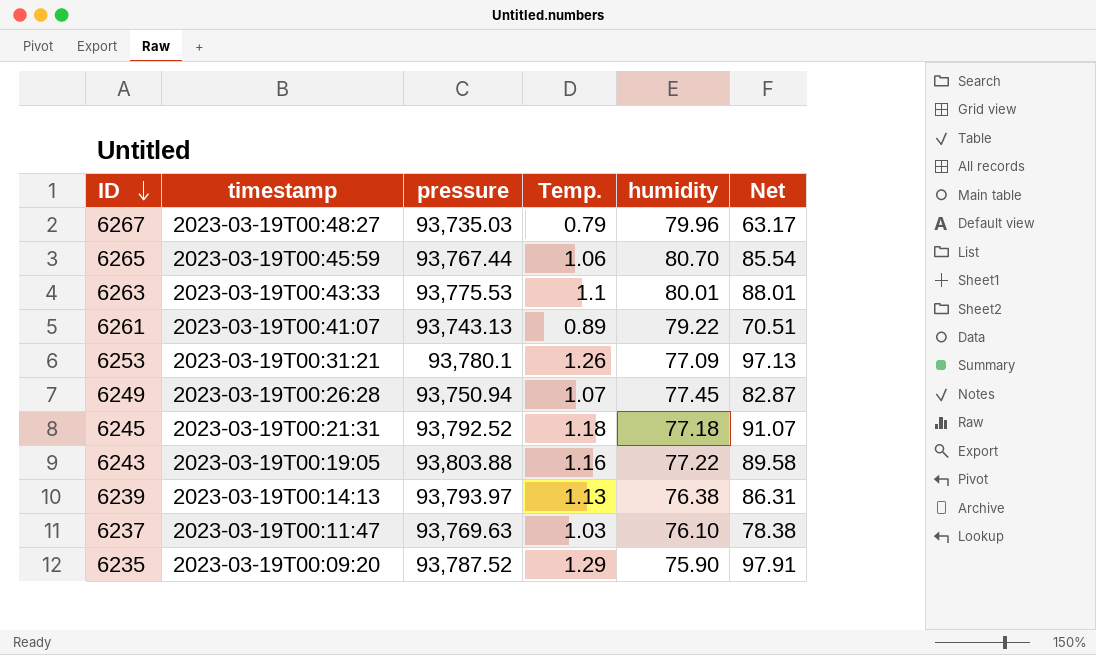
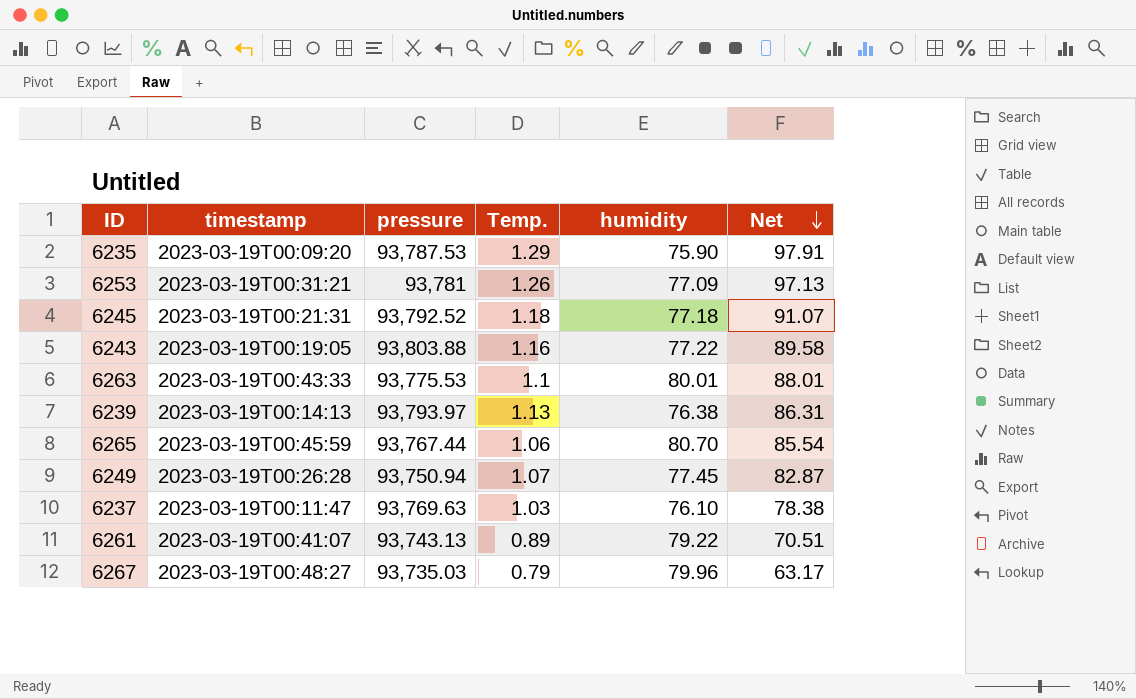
row order: ID descending -> Net descending
6235 | pressure: 93,787.52 -> 93,787.53
6253 | pressure: 93,780.1 -> 93,781

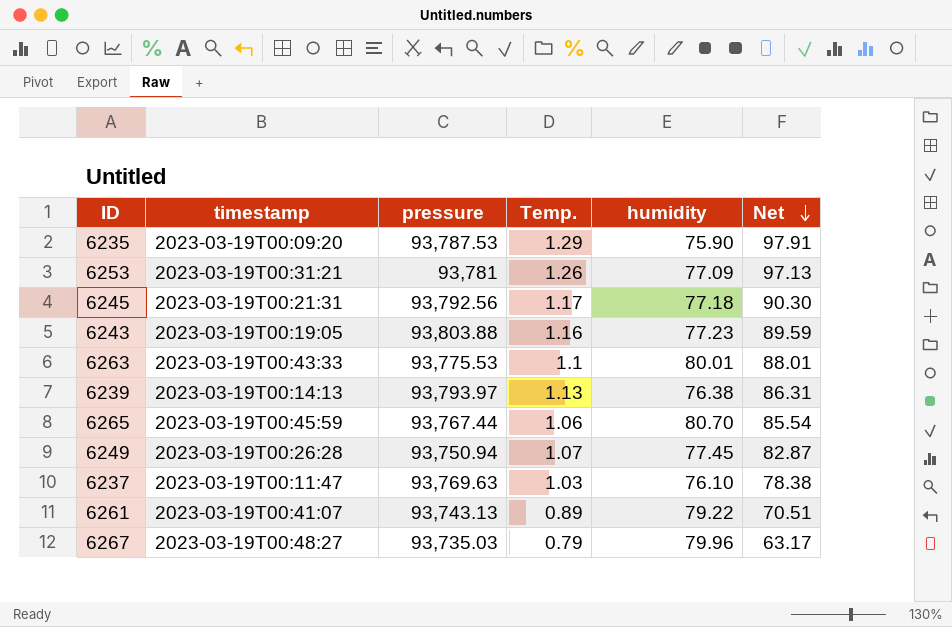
6245 | pressure: 93,792.52 -> 93,792.56
6245 | Temp.: 1.18 -> 1.17
6245 | Net: 91.07 -> 90.30
6243 | humidity: 77.22 -> 77.23
6243 | Net: 89.58 -> 89.59

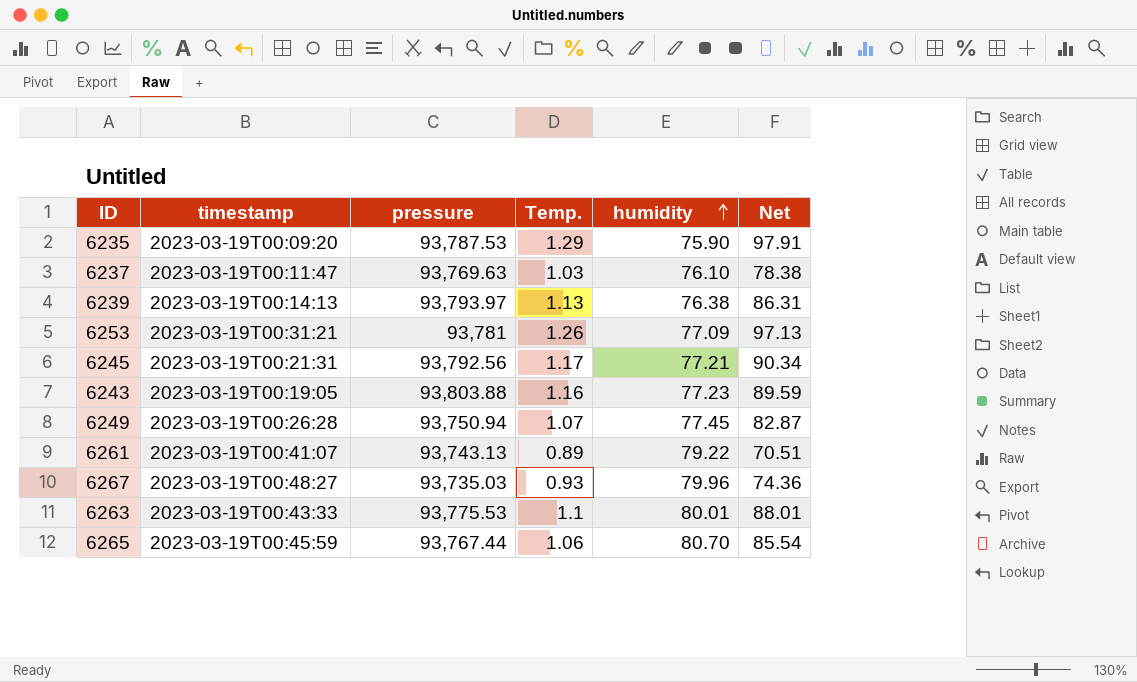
row order: Net descending -> humidity ascending
6245 | humidity: 77.18 -> 77.21
6245 | Net: 90.30 -> 90.34
6267 | Temp.: 0.79 -> 0.93
6267 | Net: 63.17 -> 74.36

